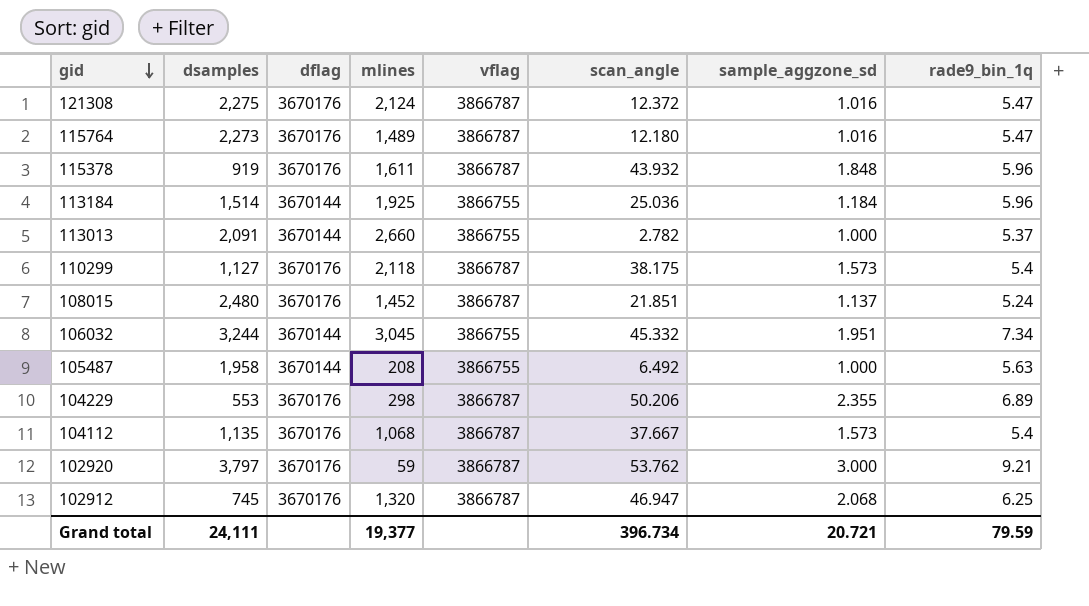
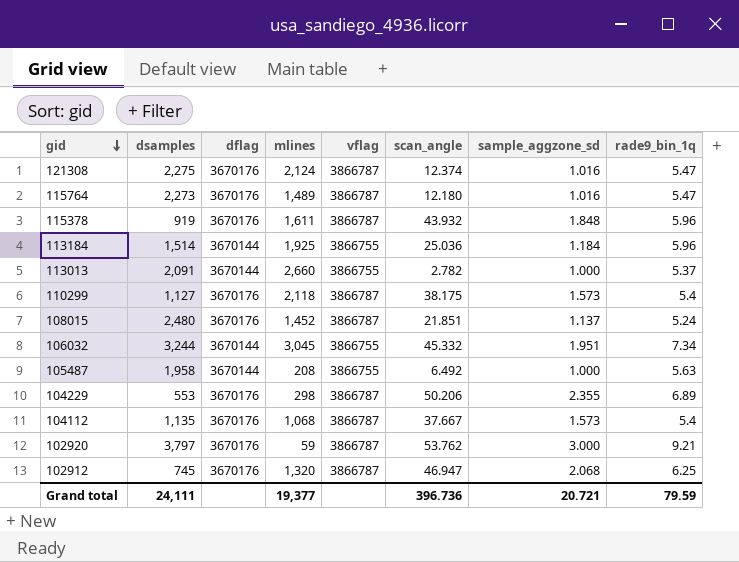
121308 | scan_angle: 12.372 -> 12.374
Grand total | scan_angle: 396.734 -> 396.736

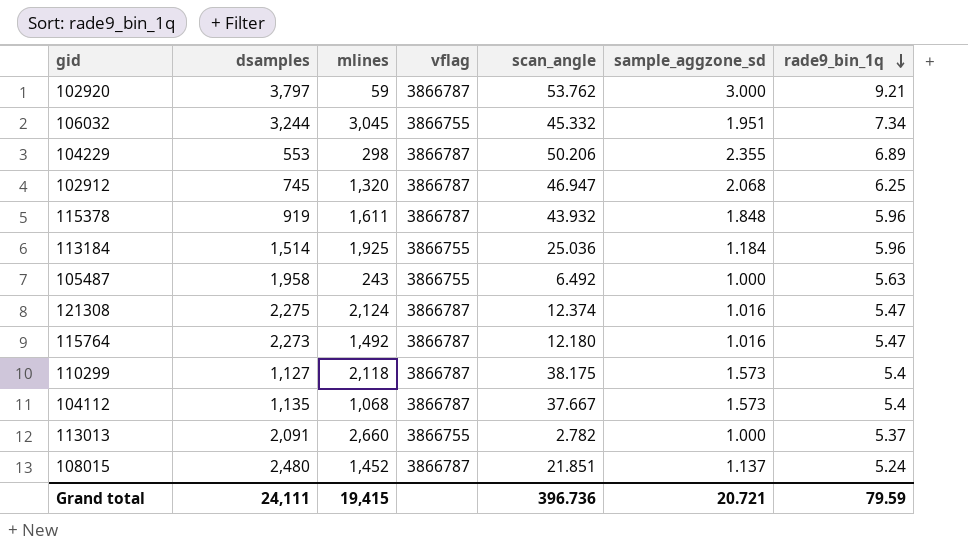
row order: gid descending -> rade9_bin_1q descending
column dflag | position: 3 -> none
105487 | mlines: 208 -> 243
115764 | mlines: 1,489 -> 1,492
Grand total | mlines: 19,377 -> 19,415

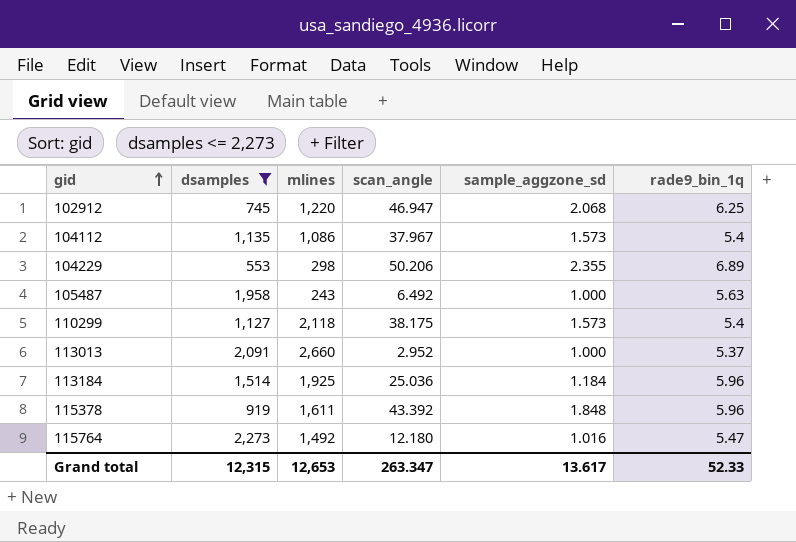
filter: none -> dsamples <= 2,273
row order: rade9_bin_1q descending -> gid ascending
column vflag | position: 4 -> none
102912 | mlines: 1,320 -> 1,220
104112 | mlines: 1,068 -> 1,086
104112 | scan_angle: 37.667 -> 37.967
113013 | scan_angle: 2.782 -> 2.952
115378 | scan_angle: 43.932 -> 43.392
Grand total | dsamples: 24,111 -> 12,315
Grand total | mlines: 19,415 -> 12,653
Grand total | scan_angle: 396.736 -> 263.347
Grand total | sample_aggzone_sd: 20.721 -> 13.617
Grand total | rade9_bin_1q: 79.59 -> 52.33

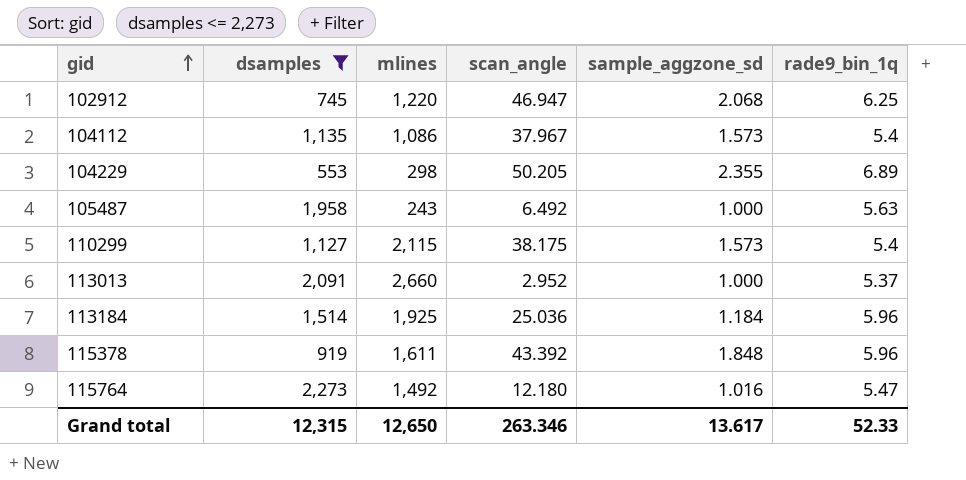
104229 | scan_angle: 50.206 -> 50.205
110299 | mlines: 2,118 -> 2,115
Grand total | mlines: 12,653 -> 12,650
Grand total | scan_angle: 263.347 -> 263.346

